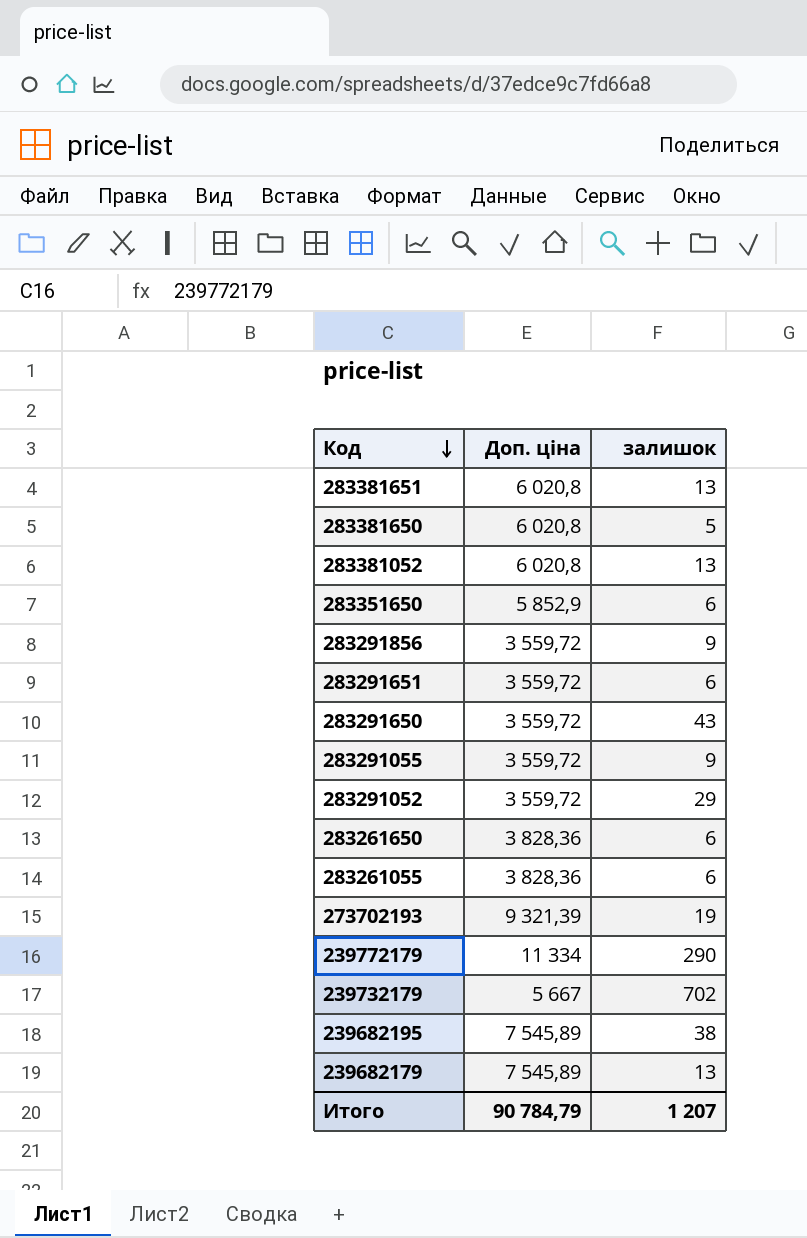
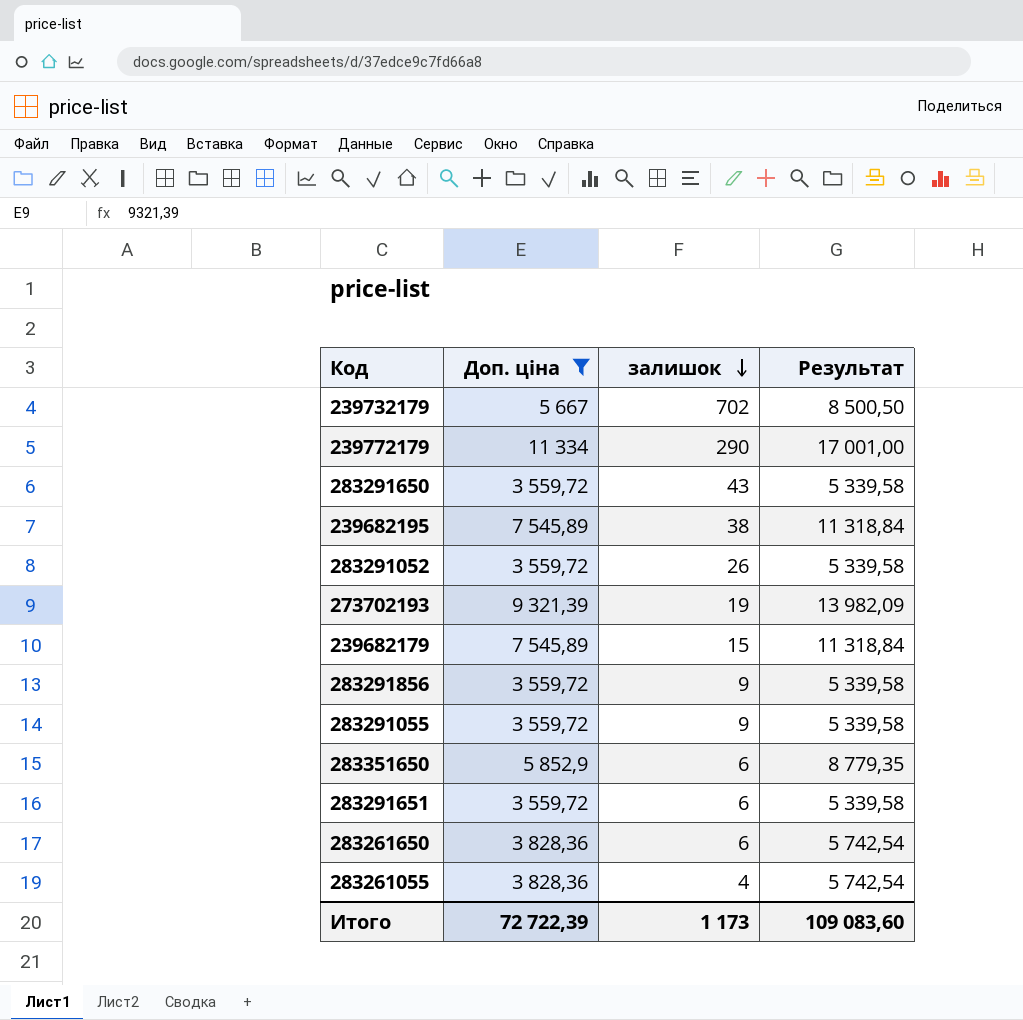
filter: none -> Доп. ціна != 6 020,8
row order: Код descending -> залишок descending
column Результат | formula: none -> [Доп. ціна] * 1,5
283291052 | залишок: 29 -> 26
239682179 | залишок: 13 -> 15
283261055 | залишок: 6 -> 4
Итого | Доп. ціна: 90 784,79 -> 72 722,39
Итого | залишок: 1 207 -> 1 173

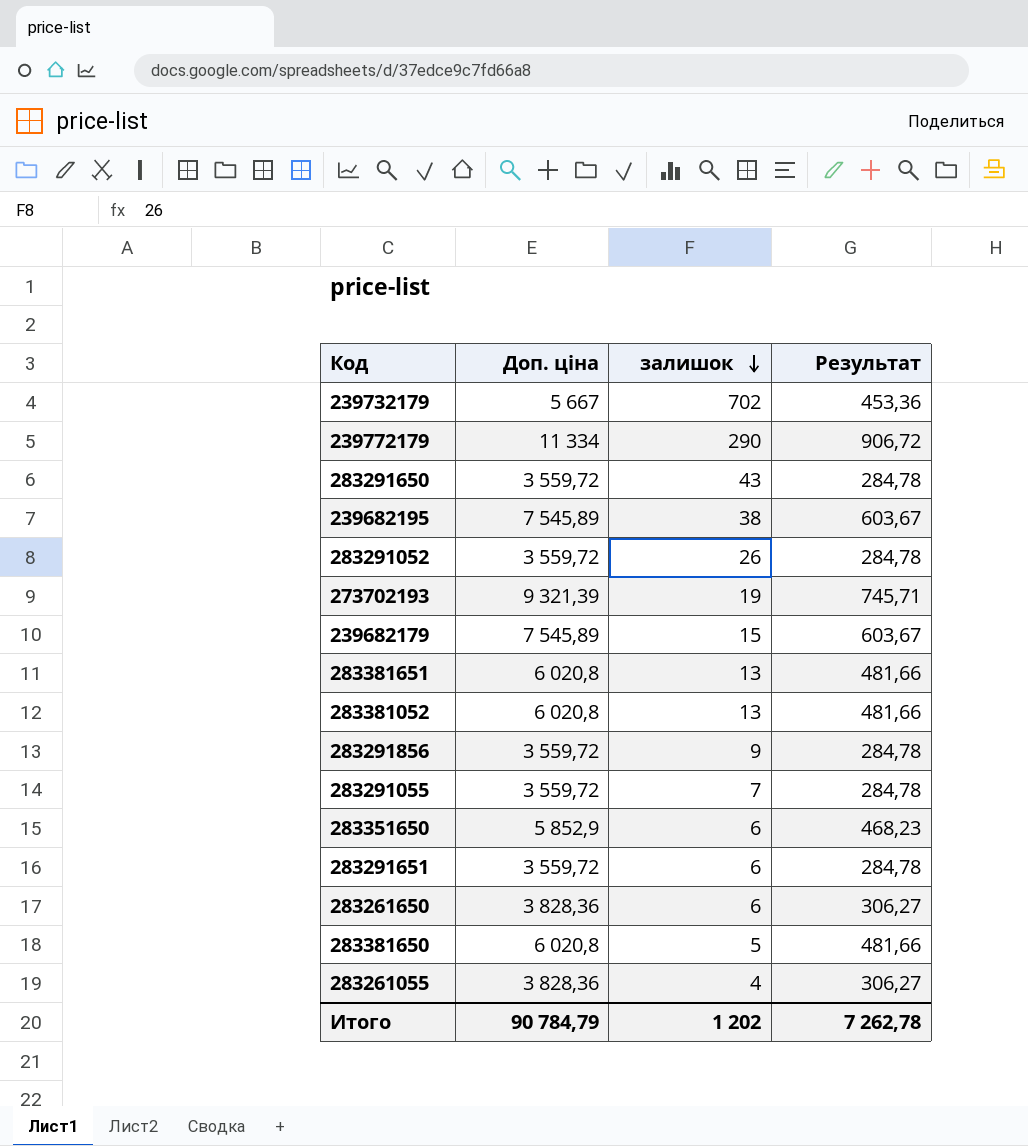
filter: Доп. ціна != 6 020,8 -> none
column Результат | formula: [Доп. ціна] * 1,5 -> [Доп. ціна] * 0,08
283291055 | залишок: 9 -> 7
Итого | Доп. ціна: 72 722,39 -> 90 784,79
Итого | залишок: 1 173 -> 1 202
Итого | Результат: 109 083,60 -> 7 262,78

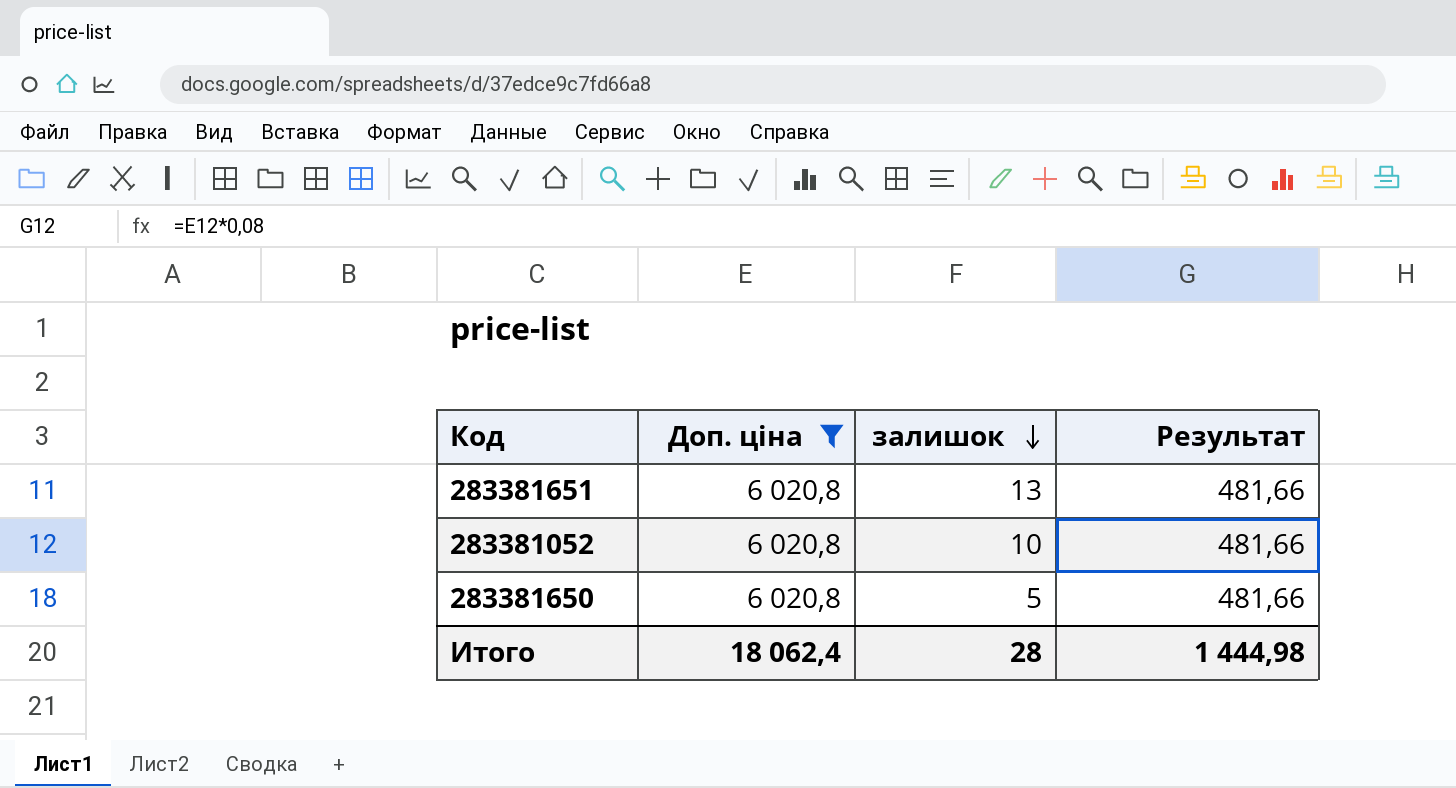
filter: none -> Доп. ціна = 6 020,8
283381052 | залишок: 13 -> 10
Итого | Доп. ціна: 90 784,79 -> 18 062,4
Итого | залишок: 1 202 -> 28
Итого | Результат: 7 262,78 -> 1 444,98

